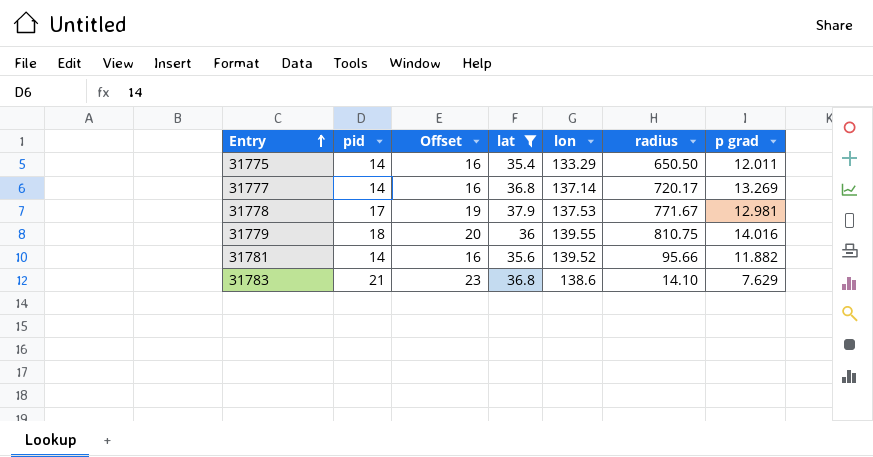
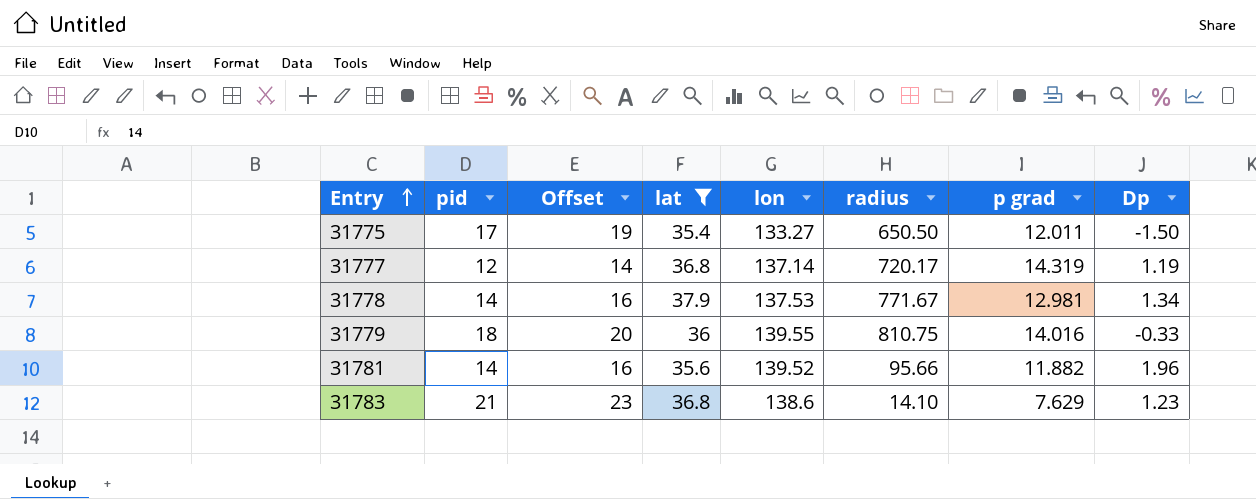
column Dp | position: none -> 8
31775 | pid: 14 -> 17
31775 | Offset: 16 -> 19
31775 | lon: 133.29 -> 133.27
31777 | pid: 14 -> 12
31777 | Offset: 16 -> 14
31777 | p grad: 13.269 -> 14.319
31778 | pid: 17 -> 14
31778 | Offset: 19 -> 16

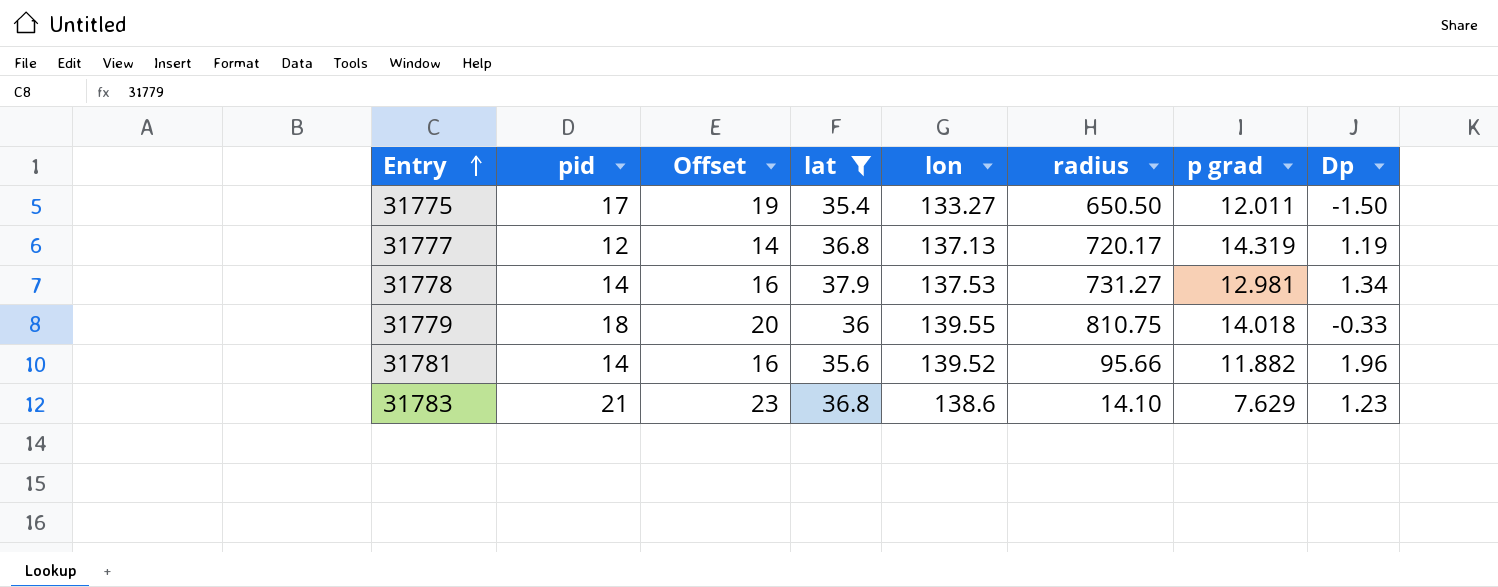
31777 | lon: 137.14 -> 137.13
31778 | radius: 771.67 -> 731.27
31779 | p grad: 14.016 -> 14.018

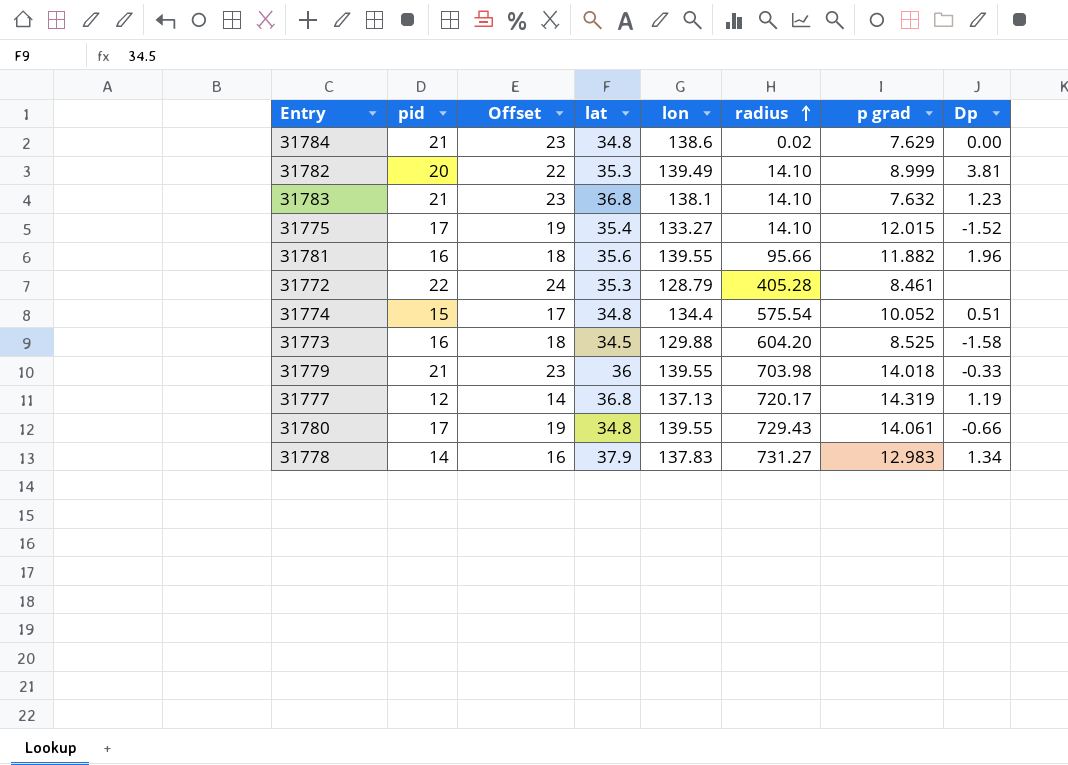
filter: lat >= 35.4 -> none
row order: Entry ascending -> radius ascending
31783 | lon: 138.6 -> 138.1
31783 | p grad: 7.629 -> 7.632
31775 | radius: 650.50 -> 14.10
31775 | p grad: 12.011 -> 12.015
31775 | Dp: -1.50 -> -1.52
31781 | pid: 14 -> 16
31781 | Offset: 16 -> 18
31781 | lon: 139.52 -> 139.55
31779 | pid: 18 -> 21
31779 | Offset: 20 -> 23
31779 | radius: 810.75 -> 703.98
31778 | lon: 137.53 -> 137.83
31778 | p grad: 12.981 -> 12.983

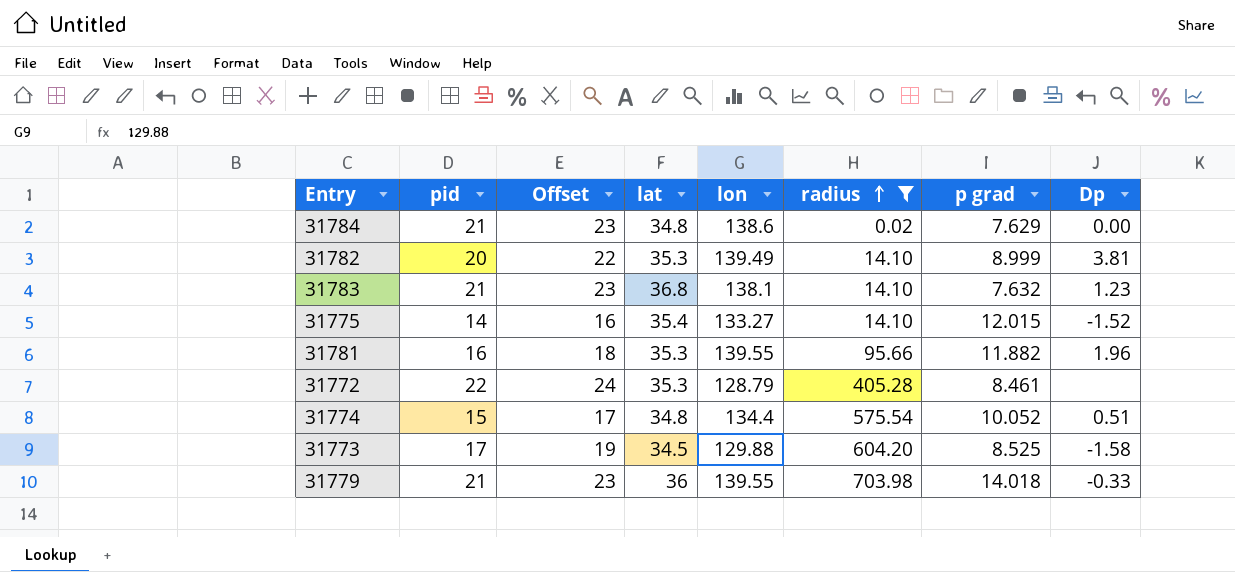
filter: none -> radius <= 703.98
31775 | pid: 17 -> 14
31775 | Offset: 19 -> 16
31781 | lat: 35.6 -> 35.3
31773 | pid: 16 -> 17
31773 | Offset: 18 -> 19

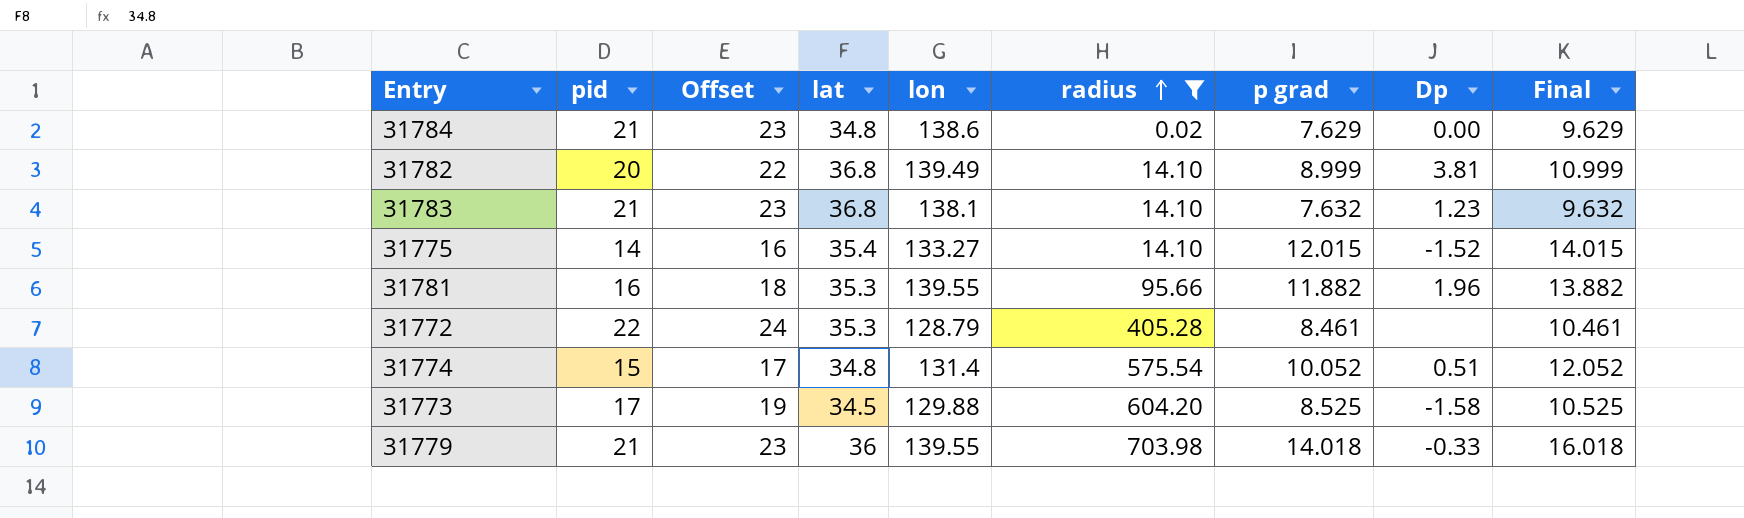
column Final | formula: none -> [p grad] + 2
31782 | lat: 35.3 -> 36.8
31774 | lon: 134.4 -> 131.4

